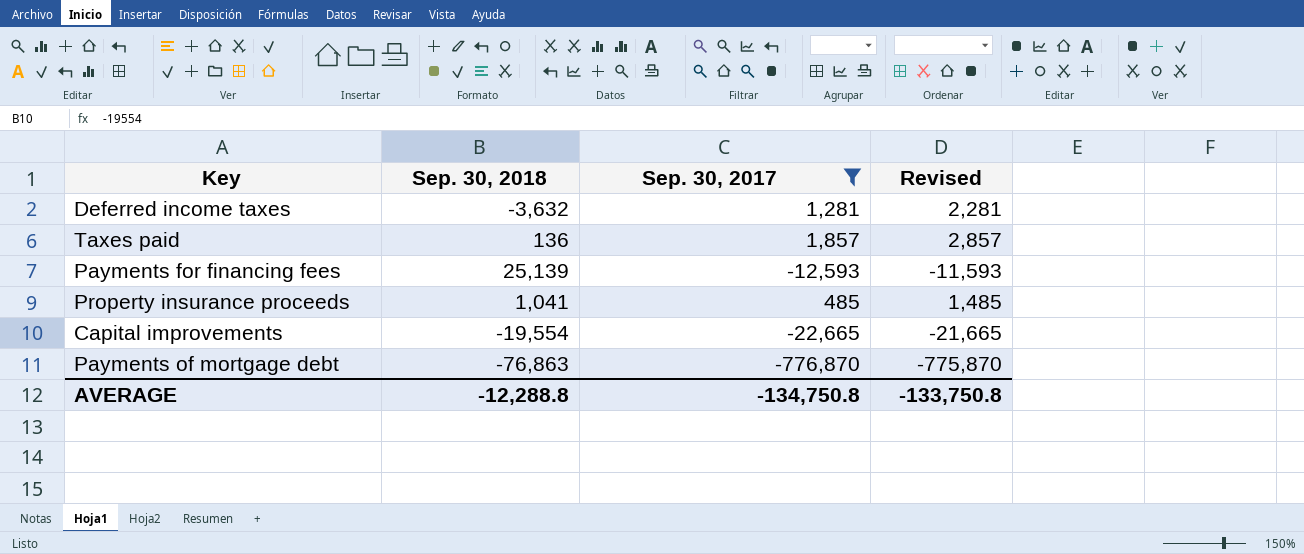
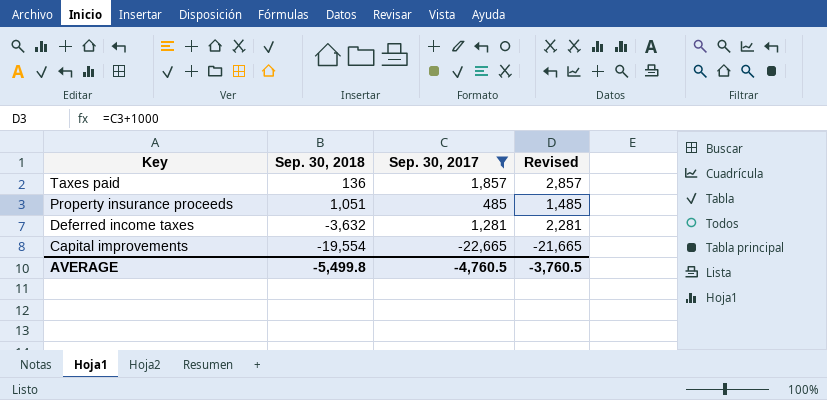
row order: none -> Key descending
row Payments for financing fees: 25,139 | -12,593 | -11,593 -> none
row Payments of mortgage debt: -76,863 | -776,870 | -775,870 -> none
Property insurance proceeds | Sep. 30, 2018: 1,041 -> 1,051
AVERAGE | Sep. 30, 2018: -12,288.8 -> -5,499.8
AVERAGE | Sep. 30, 2017: -134,750.8 -> -4,760.5
AVERAGE | Revised: -133,750.8 -> -3,760.5

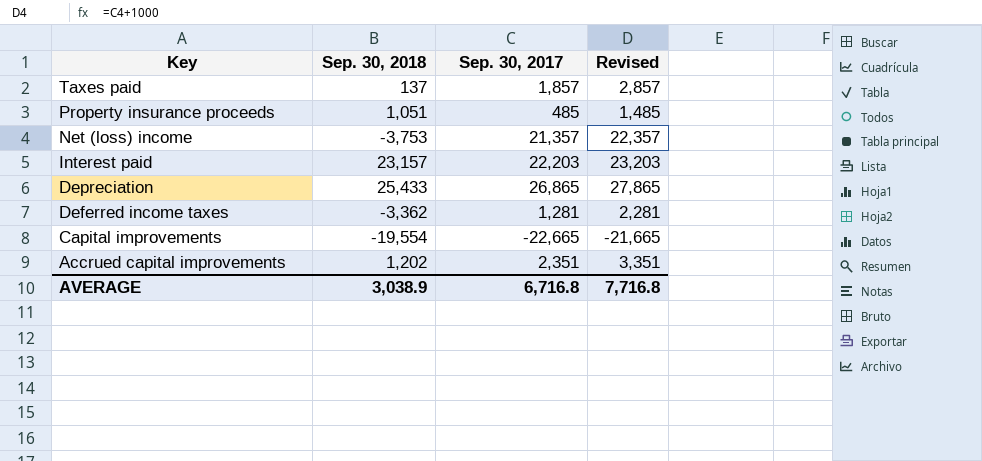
filter: Sep. 30, 2017 <= 1,857 -> none
Taxes paid | Sep. 30, 2018: 136 -> 137
Deferred income taxes | Sep. 30, 2018: -3,632 -> -3,362
AVERAGE | Sep. 30, 2018: -5,499.8 -> 3,038.9
AVERAGE | Sep. 30, 2017: -4,760.5 -> 6,716.8
AVERAGE | Revised: -3,760.5 -> 7,716.8

